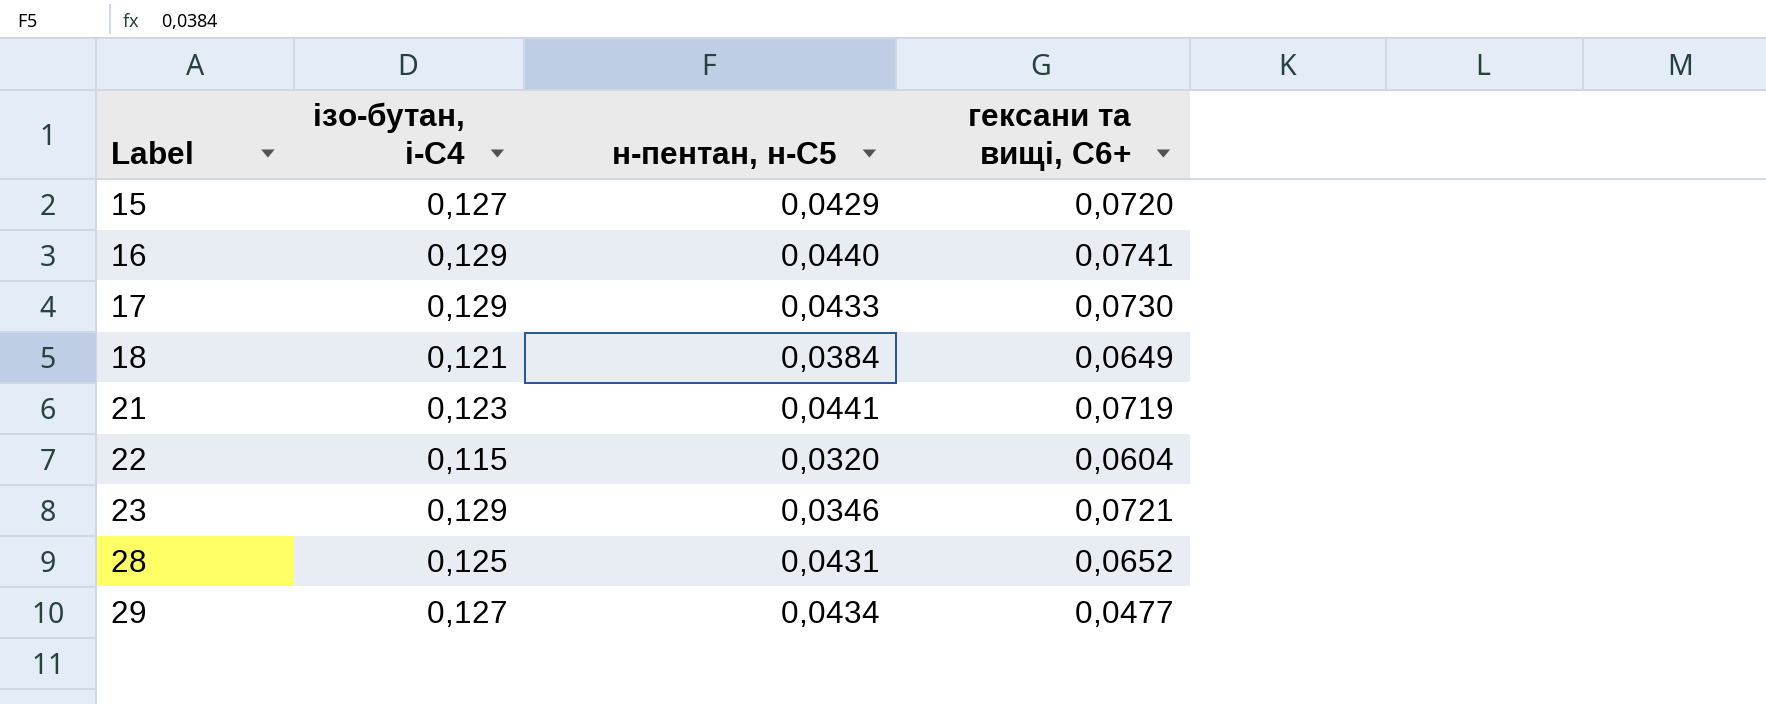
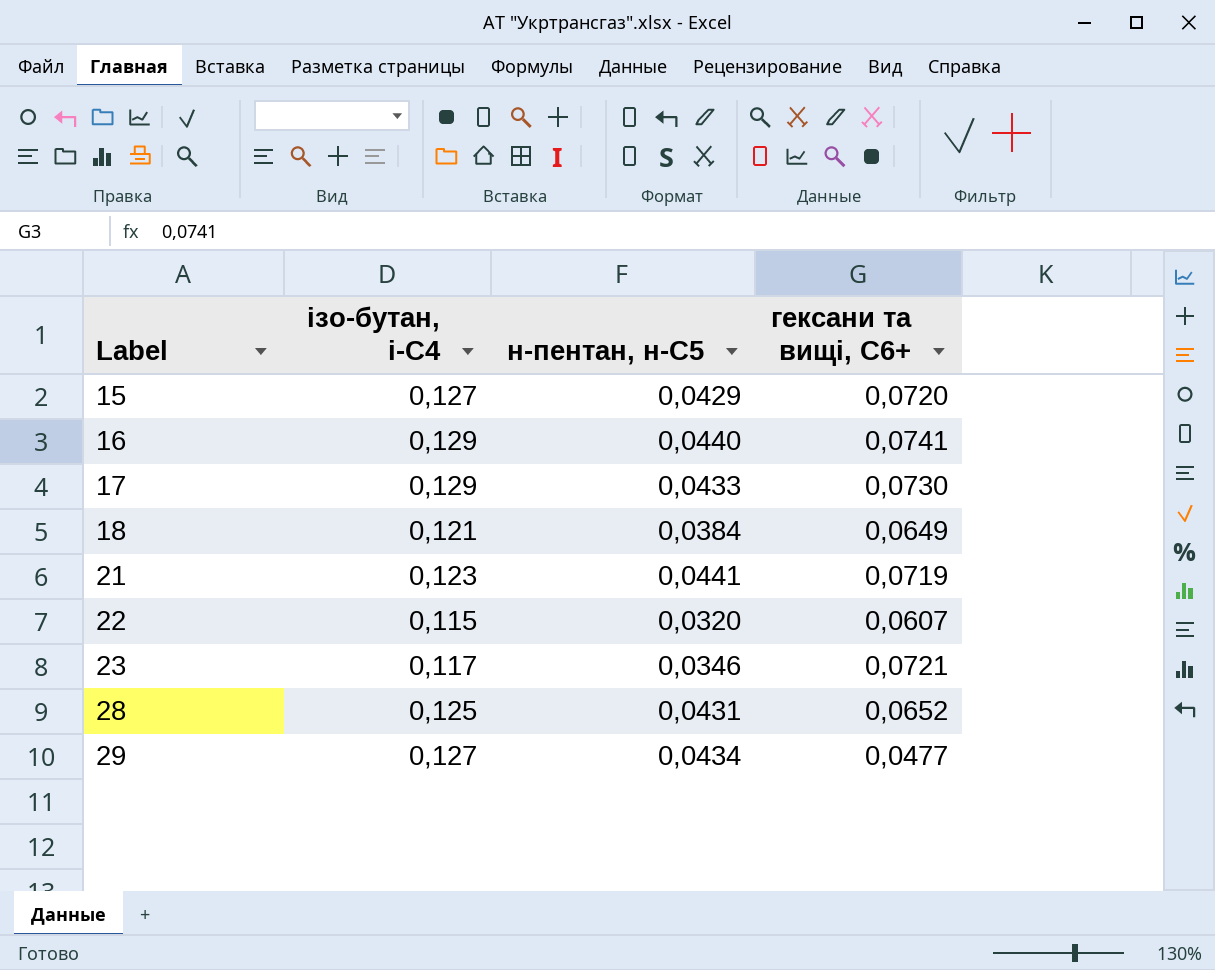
22 | гексани та вищі, С6+: 0,0604 -> 0,0607
23 | ізо-бутан, і-С4: 0,129 -> 0,117

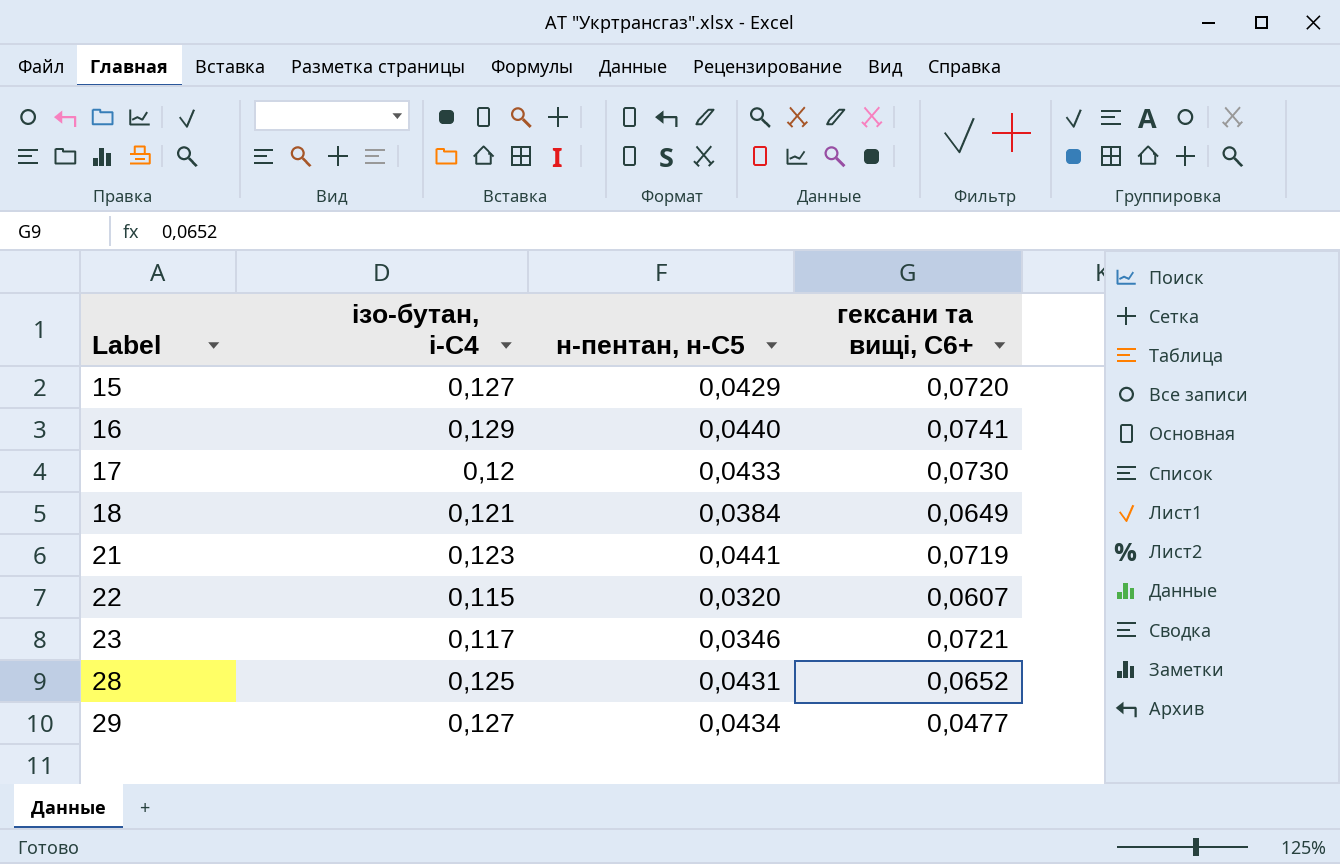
17 | ізо-бутан, і-С4: 0,129 -> 0,12

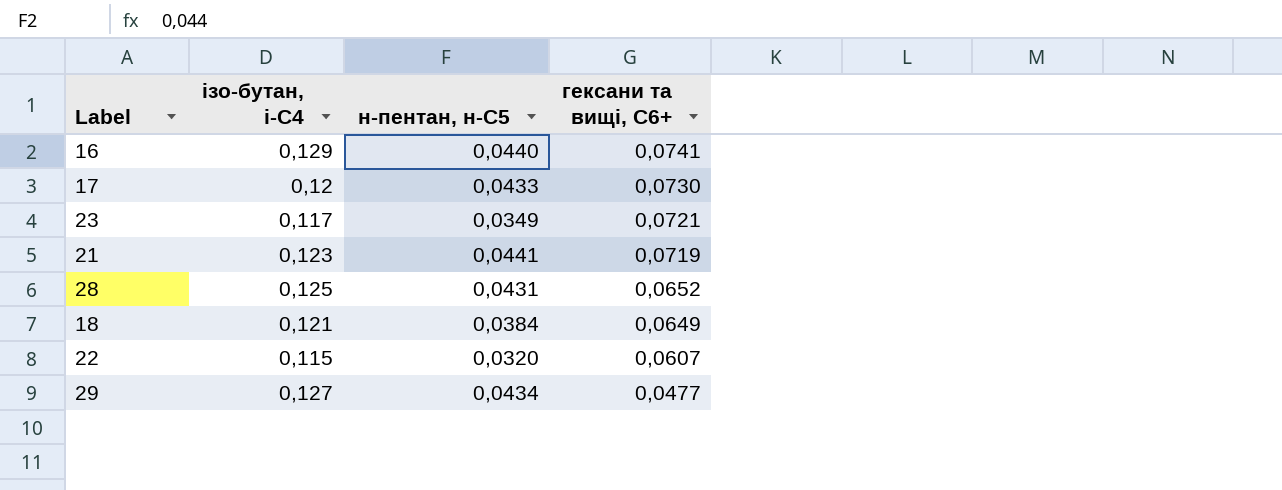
row order: Label ascending -> гексани та вищі, С6+ descending
row 15: 0,127 | 0,0429 | 0,0720 -> none
23 | н-пентан, н-С5: 0,0346 -> 0,0349

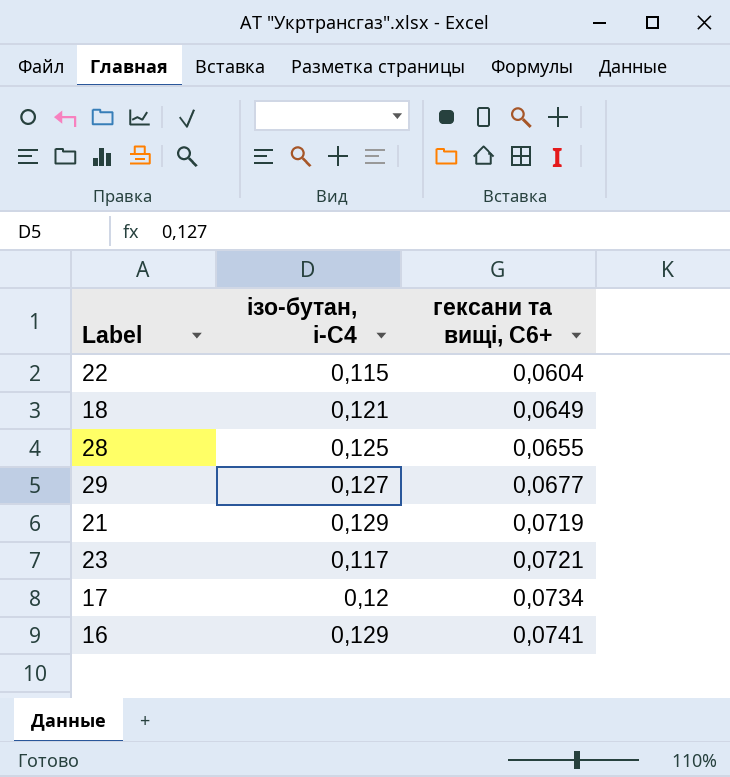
row order: гексани та вищі, С6+ descending -> гексани та вищі, С6+ ascending
column н-пентан, н-С5 | position: 3 -> none
22 | гексани та вищі, С6+: 0,0607 -> 0,0604
28 | гексани та вищі, С6+: 0,0652 -> 0,0655
29 | гексани та вищі, С6+: 0,0477 -> 0,0677
21 | ізо-бутан, і-С4: 0,123 -> 0,129
17 | гексани та вищі, С6+: 0,0730 -> 0,0734

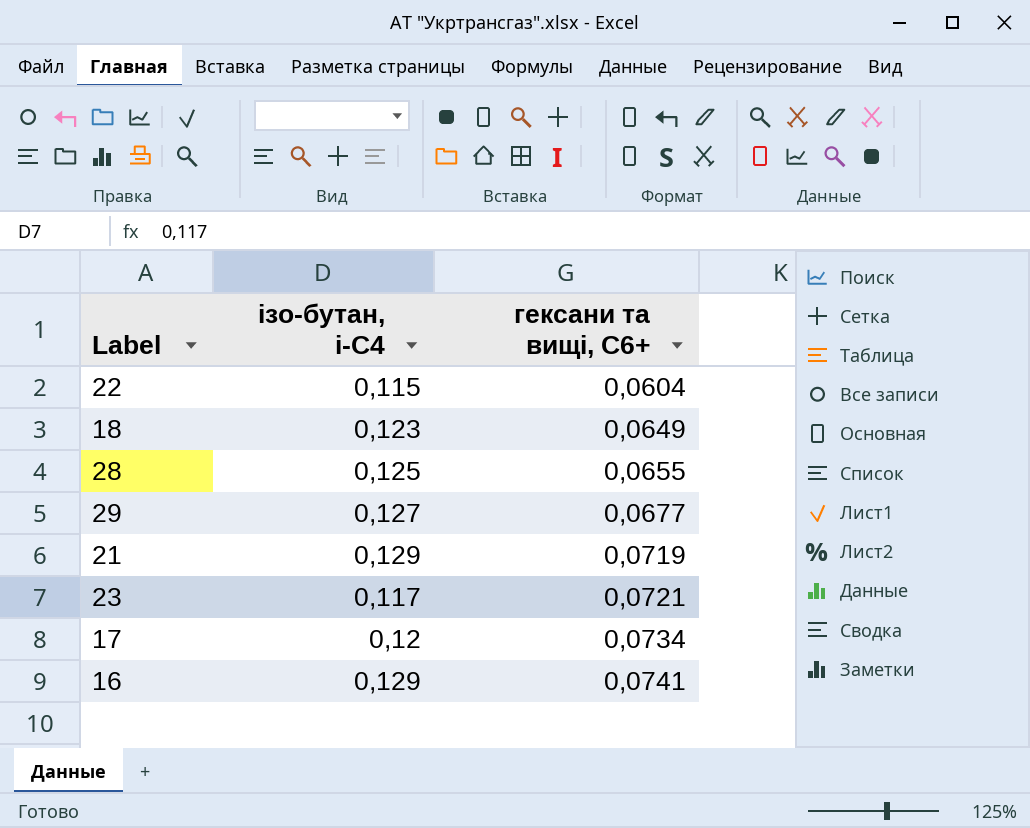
18 | ізо-бутан, і-С4: 0,121 -> 0,123

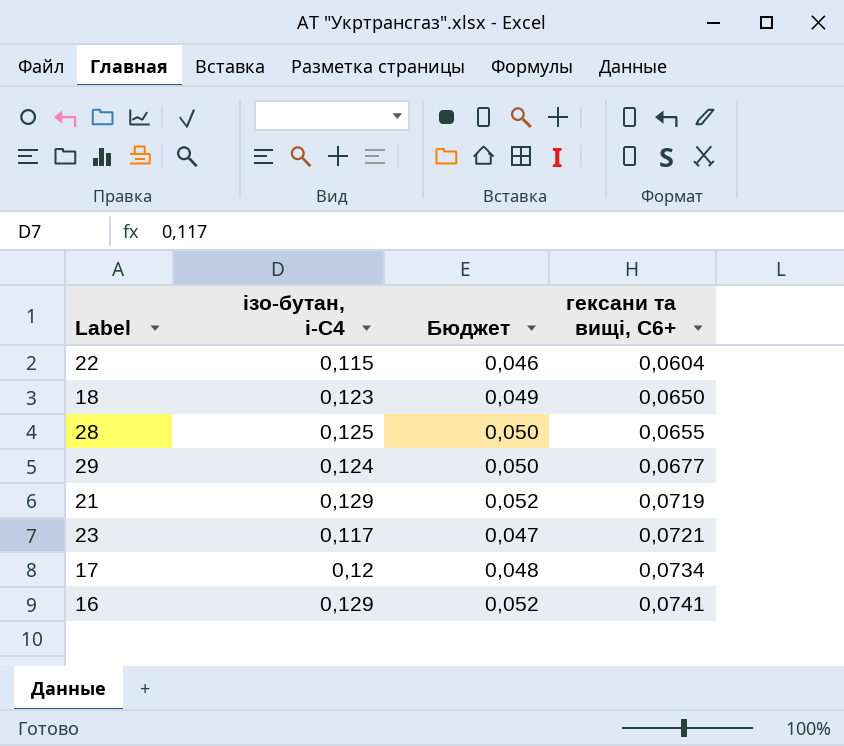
column Бюджет | formula: none -> [ізо-бутан, і-С4] * 0,4
18 | гексани та вищі, С6+: 0,0649 -> 0,0650
29 | ізо-бутан, і-С4: 0,127 -> 0,124

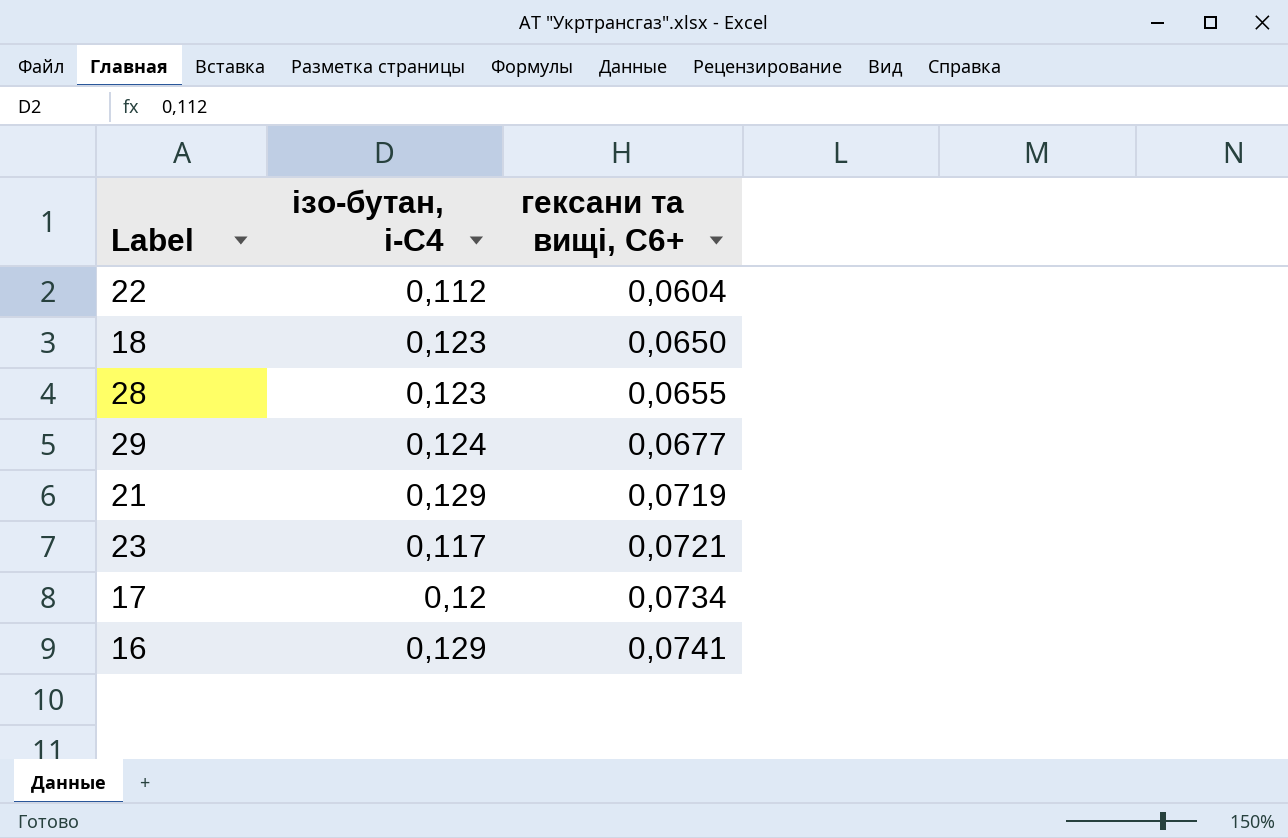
column Бюджет | formula: [ізо-бутан, і-С4] * 0,4 -> none
22 | ізо-бутан, і-С4: 0,115 -> 0,112
28 | ізо-бутан, і-С4: 0,125 -> 0,123

